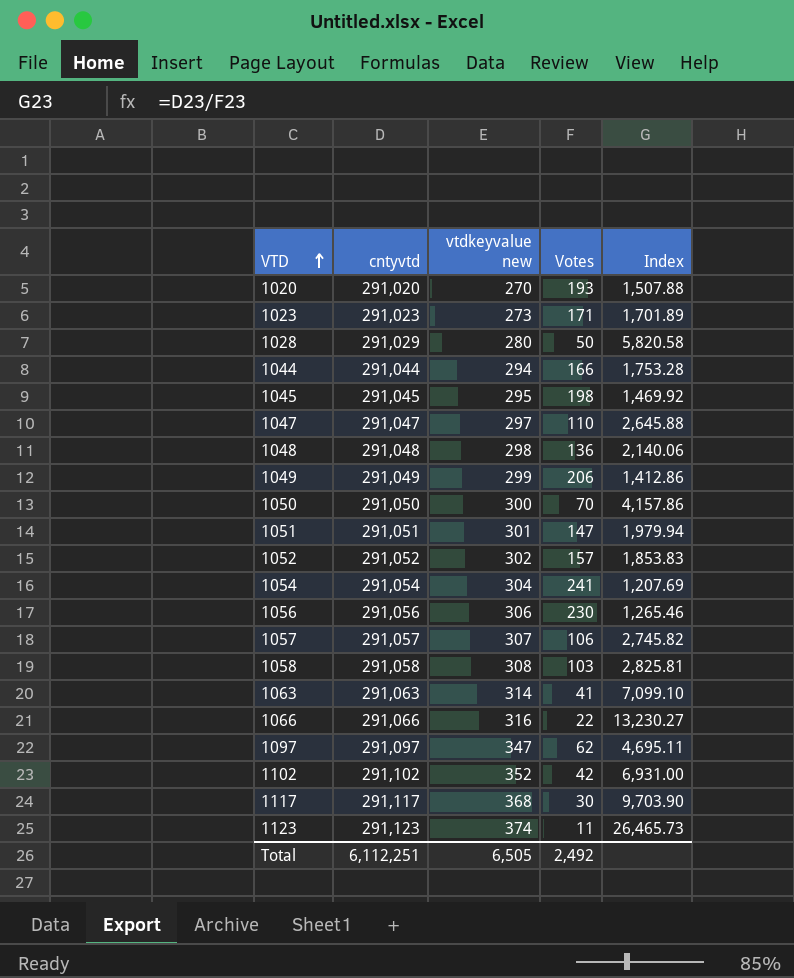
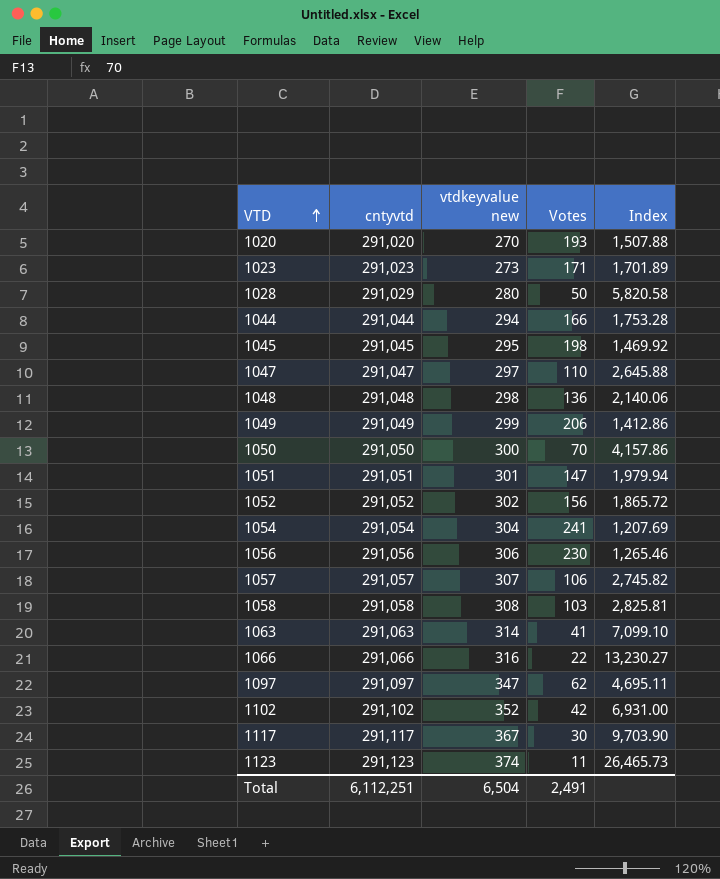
1052 | Votes: 157 -> 156
1052 | Index: 1,853.83 -> 1,865.72
1117 | vtdkeyvalue new: 368 -> 367
Total | vtdkeyvalue new: 6,505 -> 6,504
Total | Votes: 2,492 -> 2,491

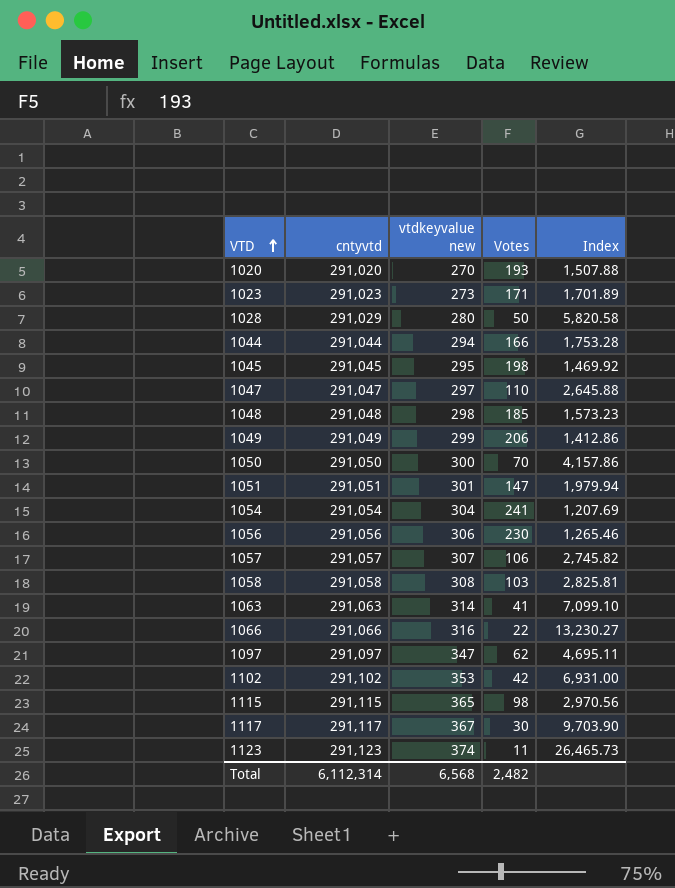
row 1052: 291,052 | 302 | 156 | 1,865.72 -> none
1048 | Votes: 136 -> 185
1048 | Index: 2,140.06 -> 1,573.23
1102 | vtdkeyvalue new: 352 -> 353
row 1115: none -> 291,115 | 365 | 98 | 2,970.56
Total | cntyvtd: 6,112,251 -> 6,112,314
Total | vtdkeyvalue new: 6,504 -> 6,568
Total | Votes: 2,491 -> 2,482

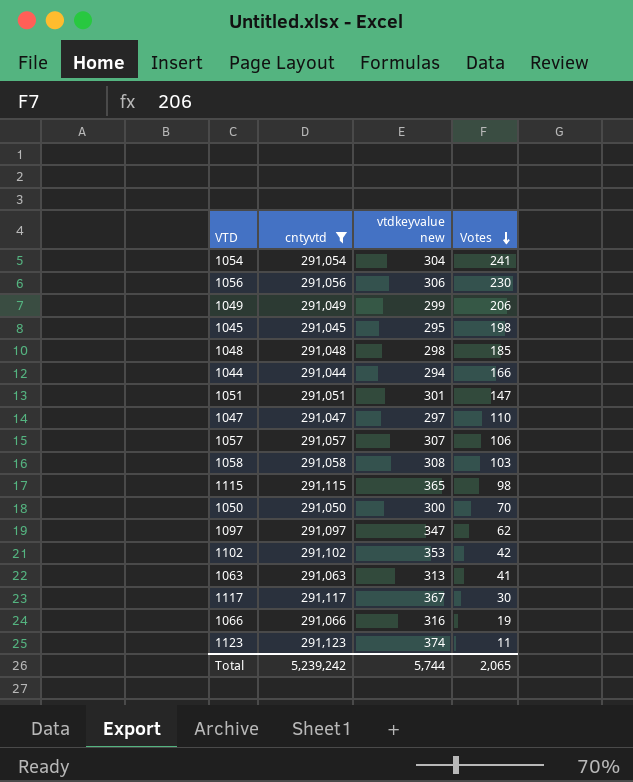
filter: none -> cntyvtd >= 291,044
row order: VTD ascending -> Votes descending
column Index | formula: [cntyvtd] / [Votes] -> none
1063 | vtdkeyvalue new: 314 -> 313
1066 | Votes: 22 -> 19
Total | cntyvtd: 6,112,314 -> 5,239,242
Total | vtdkeyvalue new: 6,568 -> 5,744
Total | Votes: 2,482 -> 2,065

